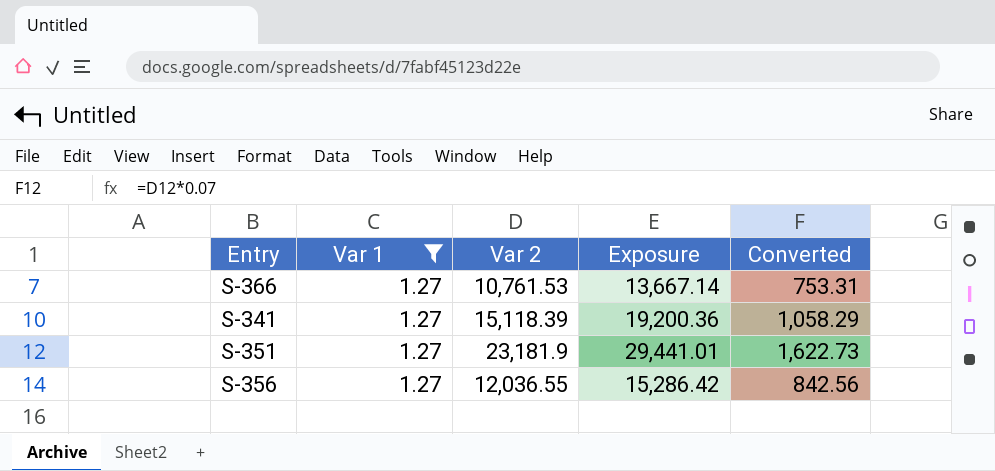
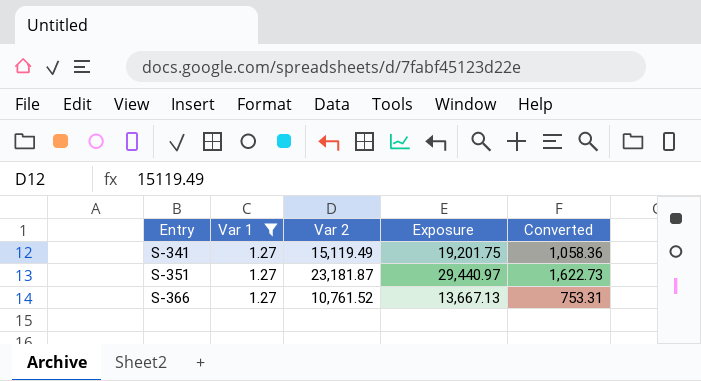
row order: none -> Entry ascending
row S-356: 1.27 | 12,036.55 | 15,286.42 | 842.56 -> none
S-341 | Var 2: 15,118.39 -> 15,119.49
S-341 | Exposure: 19,200.36 -> 19,201.75
S-341 | Converted: 1,058.29 -> 1,058.36
S-351 | Var 2: 23,181.9 -> 23,181.87
S-351 | Exposure: 29,441.01 -> 29,440.97
S-366 | Var 2: 10,761.53 -> 10,761.52
S-366 | Exposure: 13,667.14 -> 13,667.13

